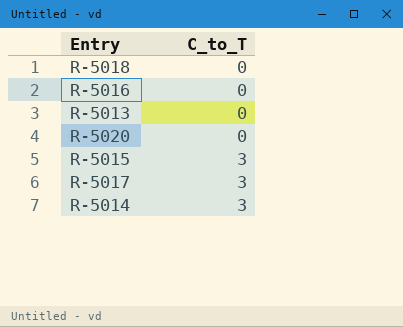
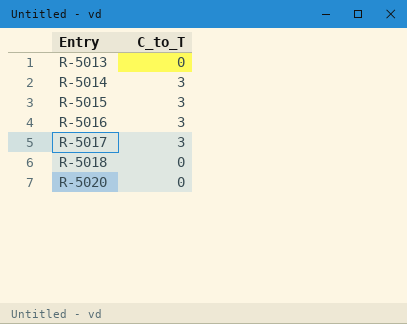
row order: C_to_T ascending -> Entry ascending
R-5016 | C_to_T: 0 -> 3

